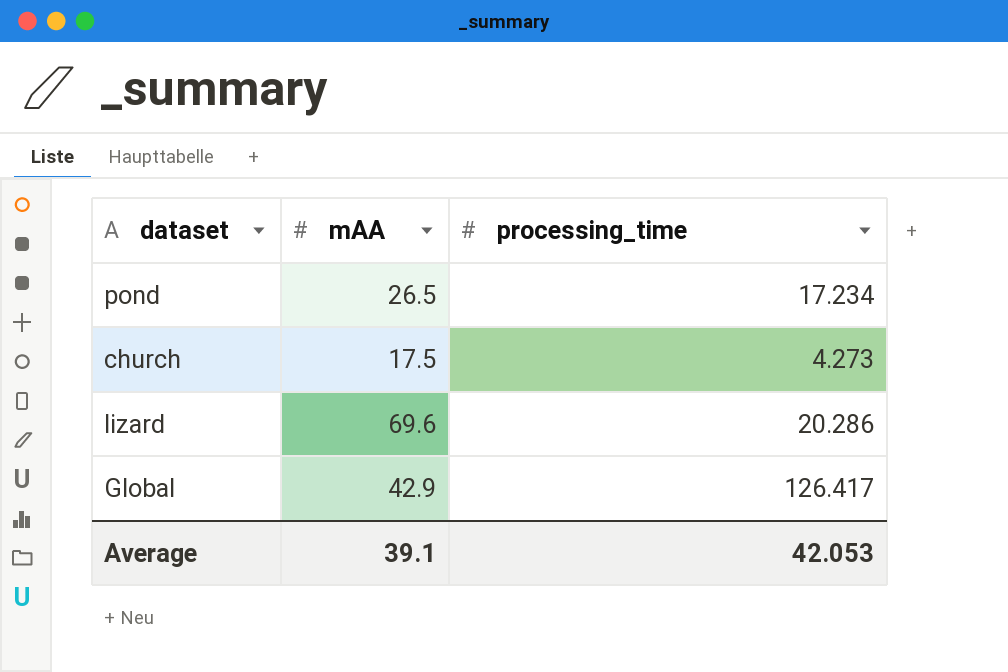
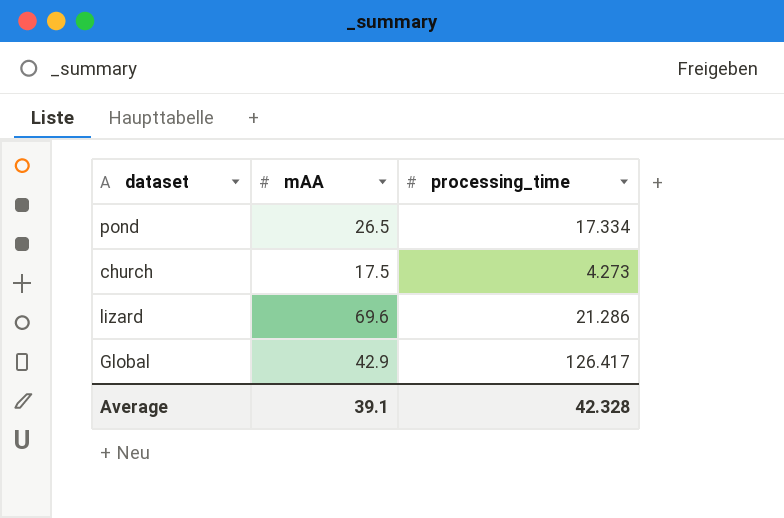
pond | processing_time: 17.234 -> 17.334
lizard | processing_time: 20.286 -> 21.286
Average | processing_time: 42.053 -> 42.328

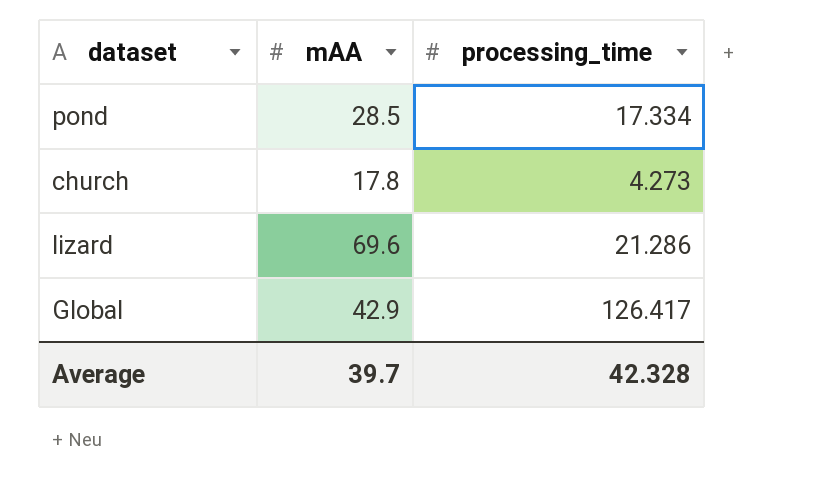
pond | mAA: 26.5 -> 28.5
church | mAA: 17.5 -> 17.8
Average | mAA: 39.1 -> 39.7

